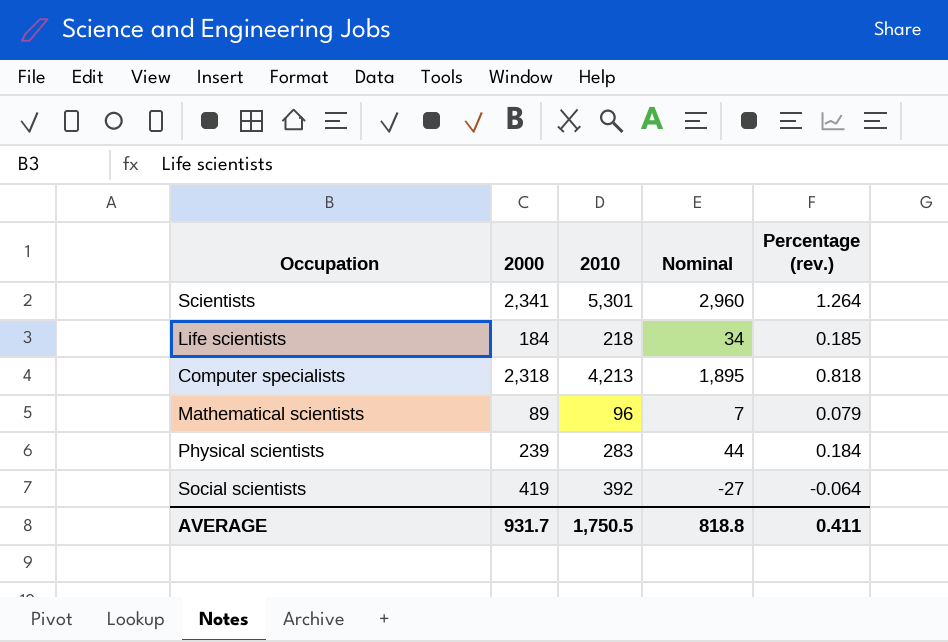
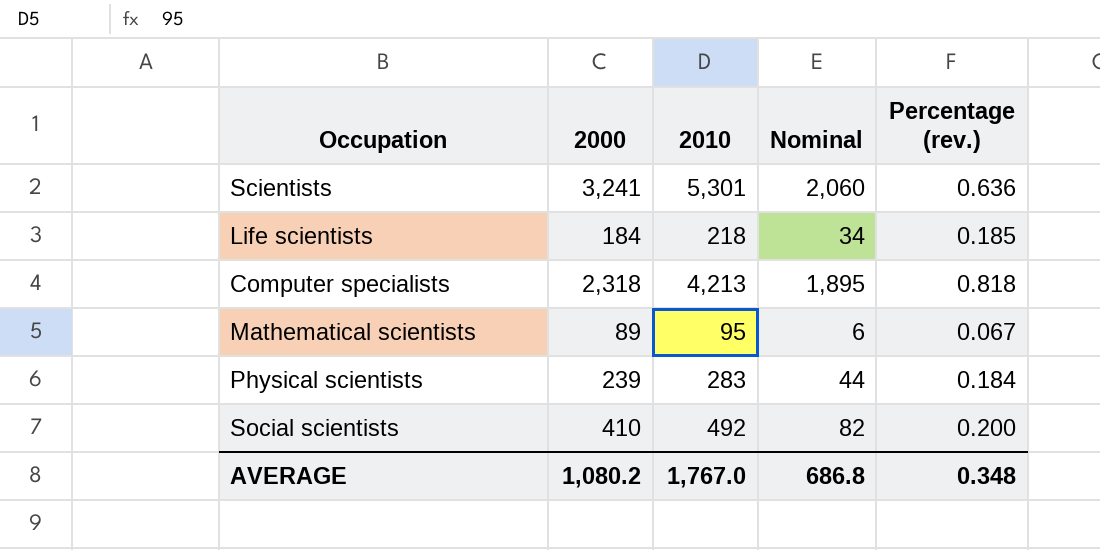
Scientists | 2000: 2,341 -> 3,241
Scientists | Nominal: 2,960 -> 2,060
Scientists | Percentage (rev.): 1.264 -> 0.636
Mathematical scientists | 2010: 96 -> 95
Mathematical scientists | Nominal: 7 -> 6
Mathematical scientists | Percentage (rev.): 0.079 -> 0.067
Social scientists | 2000: 419 -> 410
Social scientists | 2010: 392 -> 492
Social scientists | Nominal: -27 -> 82
Social scientists | Percentage (rev.): -0.064 -> 0.200
AVERAGE | 2000: 931.7 -> 1,080.2
AVERAGE | 2010: 1,750.5 -> 1,767.0
AVERAGE | Nominal: 818.8 -> 686.8
AVERAGE | Percentage (rev.): 0.411 -> 0.348

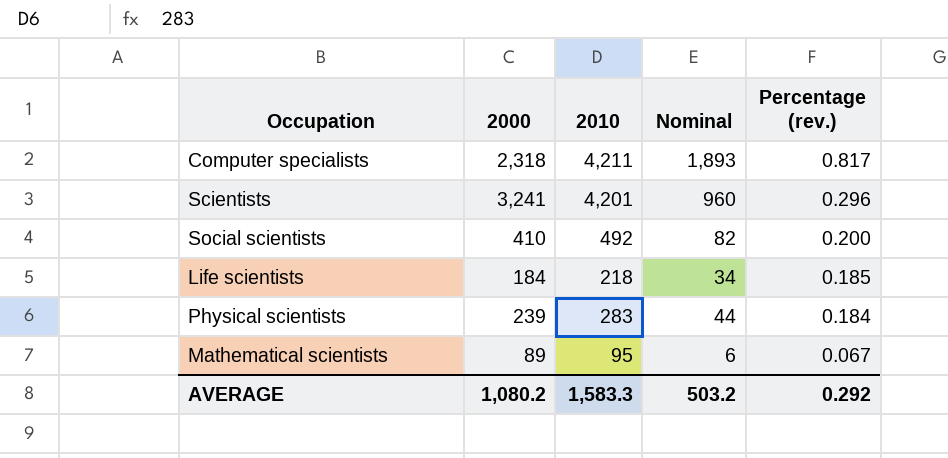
row order: none -> Percentage (rev.) descending
Computer specialists | 2010: 4,213 -> 4,211
Computer specialists | Nominal: 1,895 -> 1,893
Computer specialists | Percentage (rev.): 0.818 -> 0.817
Scientists | 2010: 5,301 -> 4,201
Scientists | Nominal: 2,060 -> 960
Scientists | Percentage (rev.): 0.636 -> 0.296
AVERAGE | 2010: 1,767.0 -> 1,583.3
AVERAGE | Nominal: 686.8 -> 503.2
AVERAGE | Percentage (rev.): 0.348 -> 0.292

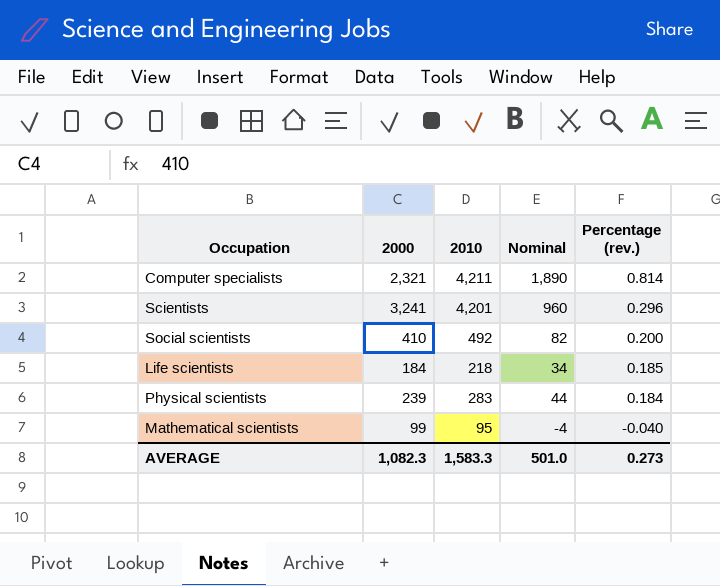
Computer specialists | 2000: 2,318 -> 2,321
Computer specialists | Nominal: 1,893 -> 1,890
Computer specialists | Percentage (rev.): 0.817 -> 0.814
Mathematical scientists | 2000: 89 -> 99
Mathematical scientists | Nominal: 6 -> -4
Mathematical scientists | Percentage (rev.): 0.067 -> -0.040
AVERAGE | 2000: 1,080.2 -> 1,082.3
AVERAGE | Nominal: 503.2 -> 501.0
AVERAGE | Percentage (rev.): 0.292 -> 0.273

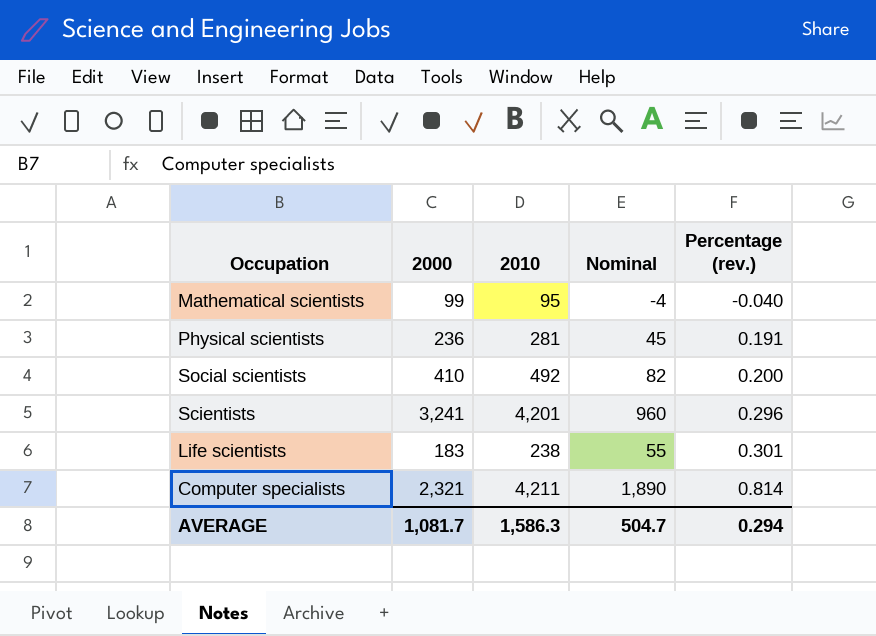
row order: Percentage (rev.) descending -> Percentage (rev.) ascending
Physical scientists | 2000: 239 -> 236
Physical scientists | 2010: 283 -> 281
Physical scientists | Nominal: 44 -> 45
Physical scientists | Percentage (rev.): 0.184 -> 0.191
Life scientists | 2000: 184 -> 183
Life scientists | 2010: 218 -> 238
Life scientists | Nominal: 34 -> 55
Life scientists | Percentage (rev.): 0.185 -> 0.301
AVERAGE | 2000: 1,082.3 -> 1,081.7
AVERAGE | 2010: 1,583.3 -> 1,586.3
AVERAGE | Nominal: 501.0 -> 504.7
AVERAGE | Percentage (rev.): 0.273 -> 0.294

